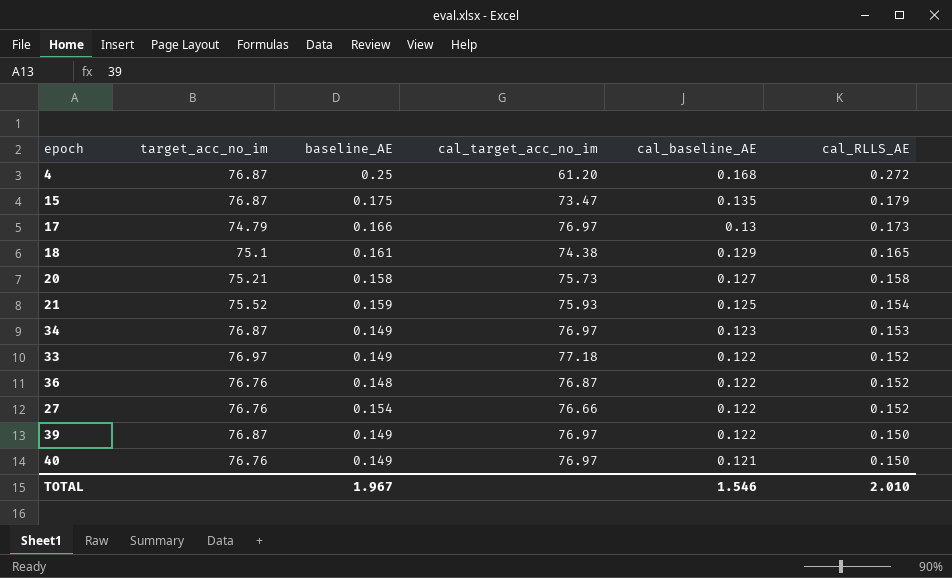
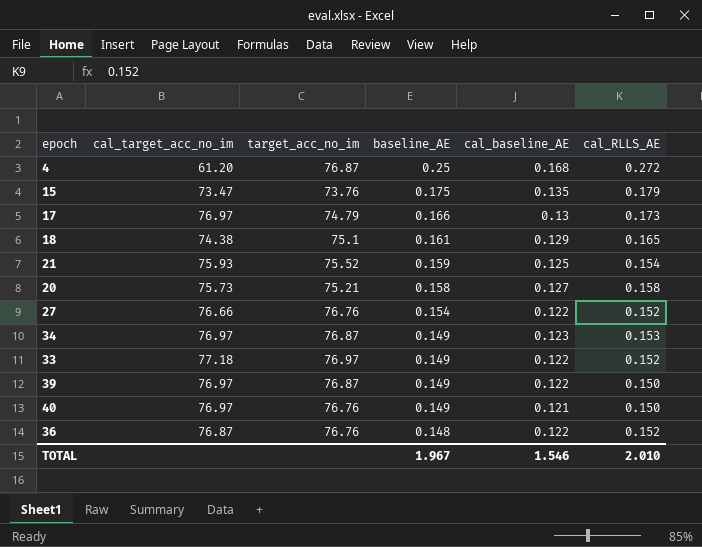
row order: cal_baseline_AE descending -> baseline_AE descending
column cal_target_acc_no_im | position: 4 -> 2
15 | target_acc_no_im: 76.87 -> 73.76

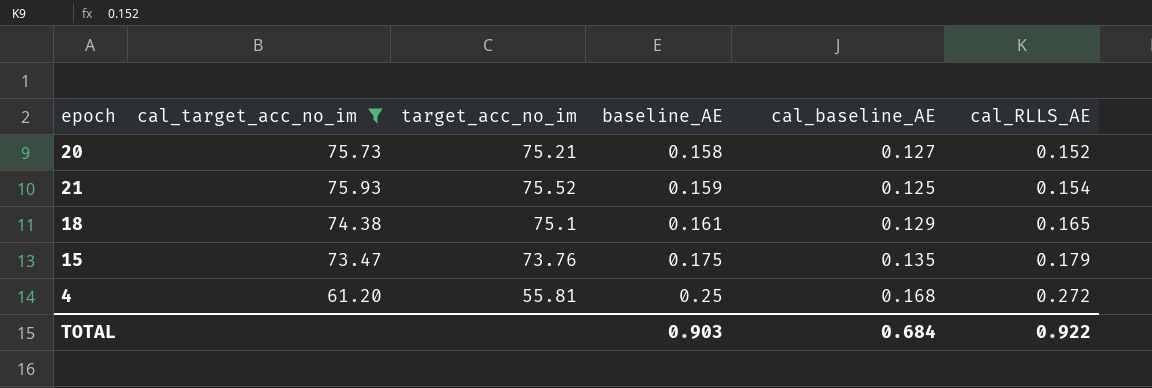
filter: none -> cal_target_acc_no_im <= 75.93
row order: baseline_AE descending -> baseline_AE ascending
20 | cal_RLLS_AE: 0.158 -> 0.152
4 | target_acc_no_im: 76.87 -> 55.81
TOTAL | baseline_AE: 1.967 -> 0.903
TOTAL | cal_baseline_AE: 1.546 -> 0.684
TOTAL | cal_RLLS_AE: 2.010 -> 0.922

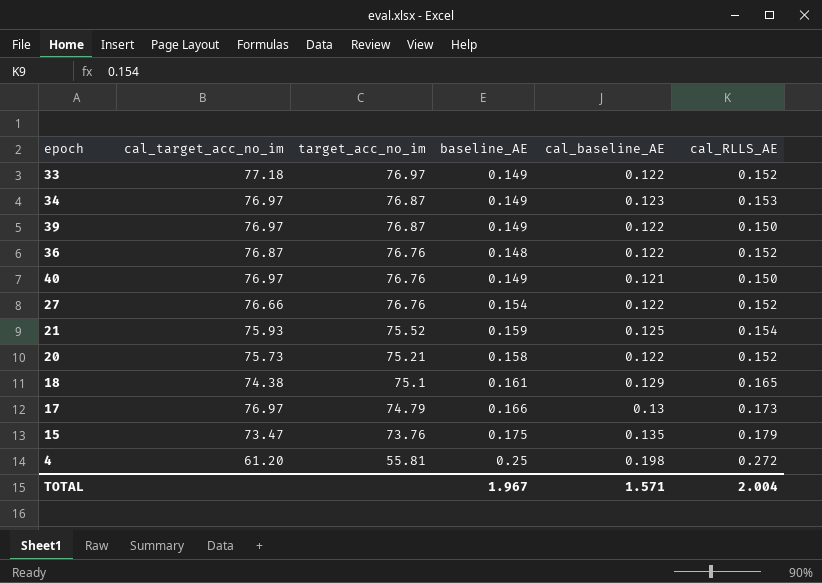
filter: cal_target_acc_no_im <= 75.93 -> none
row order: baseline_AE ascending -> target_acc_no_im descending
20 | cal_baseline_AE: 0.127 -> 0.122
4 | cal_baseline_AE: 0.168 -> 0.198
TOTAL | baseline_AE: 0.903 -> 1.967
TOTAL | cal_baseline_AE: 0.684 -> 1.571
TOTAL | cal_RLLS_AE: 0.922 -> 2.004

